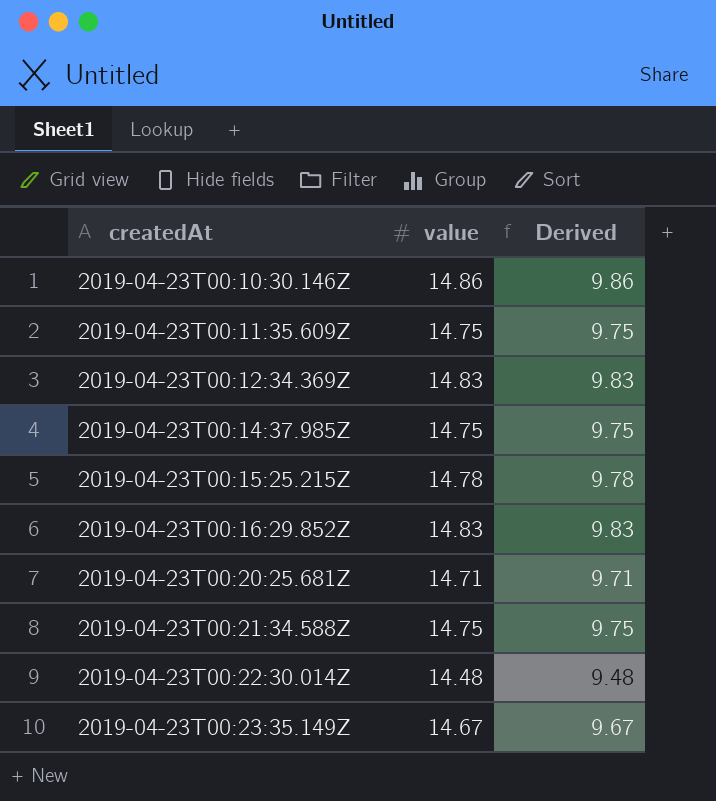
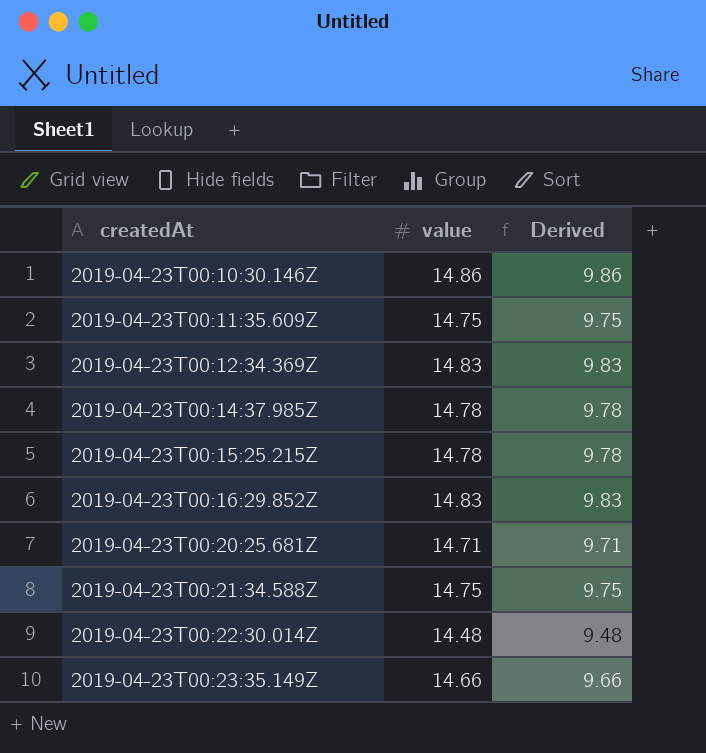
2019-04-23T00:14:37.985Z | value: 14.75 -> 14.78
2019-04-23T00:14:37.985Z | Derived: 9.75 -> 9.78
2019-04-23T00:23:35.149Z | value: 14.67 -> 14.66
2019-04-23T00:23:35.149Z | Derived: 9.67 -> 9.66

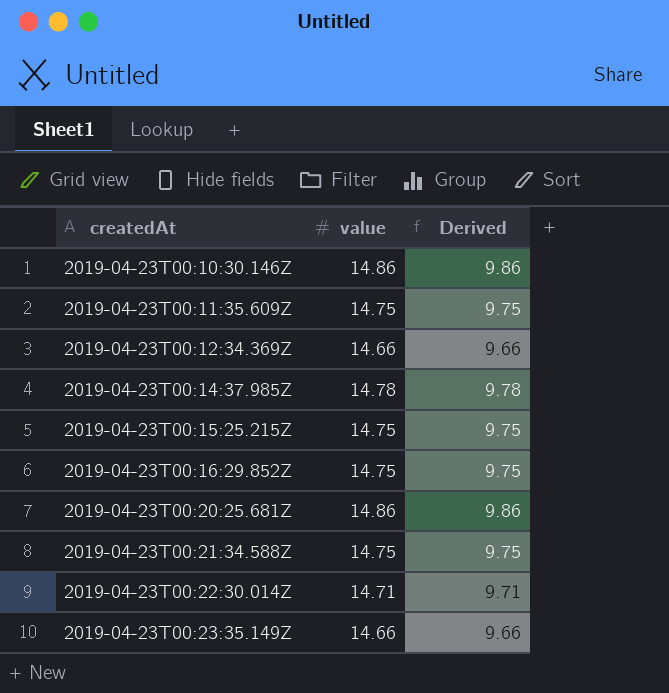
2019-04-23T00:12:34.369Z | value: 14.83 -> 14.66
2019-04-23T00:12:34.369Z | Derived: 9.83 -> 9.66
2019-04-23T00:15:25.215Z | value: 14.78 -> 14.75
2019-04-23T00:15:25.215Z | Derived: 9.78 -> 9.75
2019-04-23T00:16:29.852Z | value: 14.83 -> 14.75
2019-04-23T00:16:29.852Z | Derived: 9.83 -> 9.75
2019-04-23T00:20:25.681Z | value: 14.71 -> 14.86
2019-04-23T00:20:25.681Z | Derived: 9.71 -> 9.86
2019-04-23T00:22:30.014Z | value: 14.48 -> 14.71
2019-04-23T00:22:30.014Z | Derived: 9.48 -> 9.71

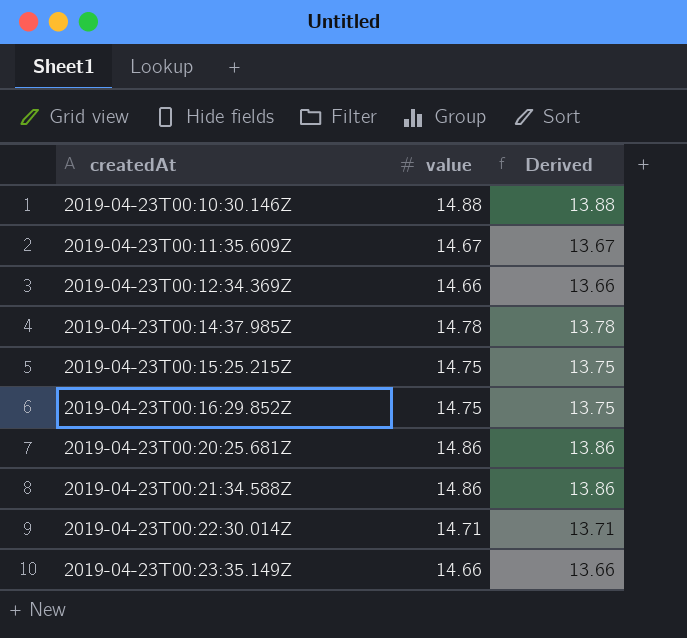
column Derived | formula: [value] - 5 -> [value] - 1
2019-04-23T00:10:30.146Z | value: 14.86 -> 14.88
2019-04-23T00:11:35.609Z | value: 14.75 -> 14.67
2019-04-23T00:21:34.588Z | value: 14.75 -> 14.86

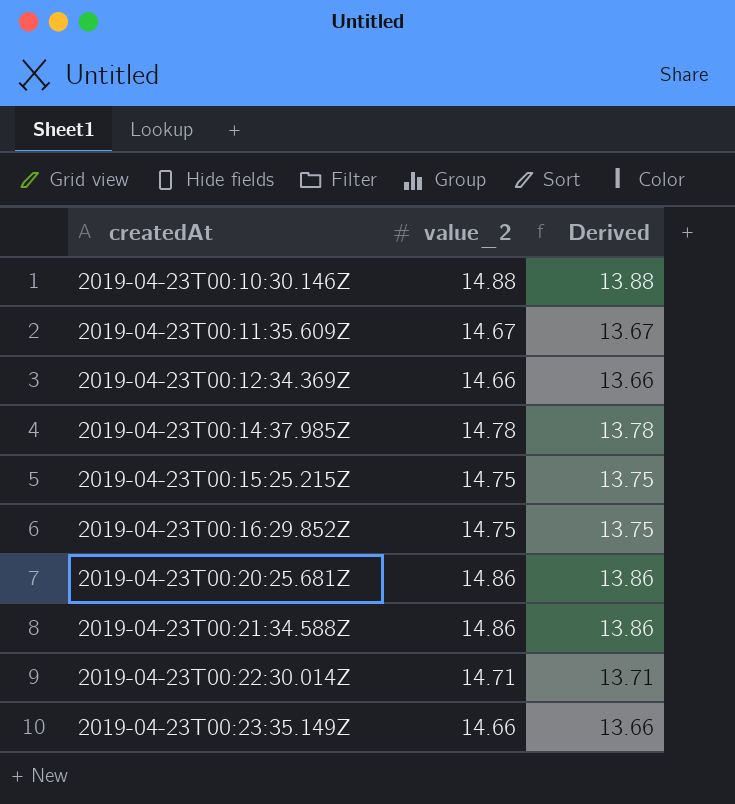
column name: value -> value_2

